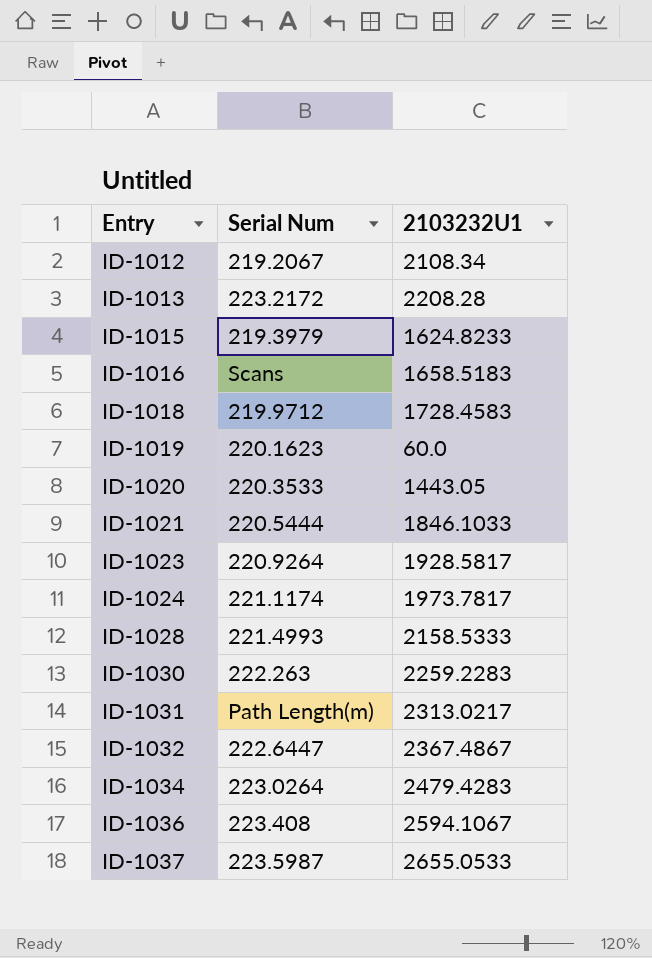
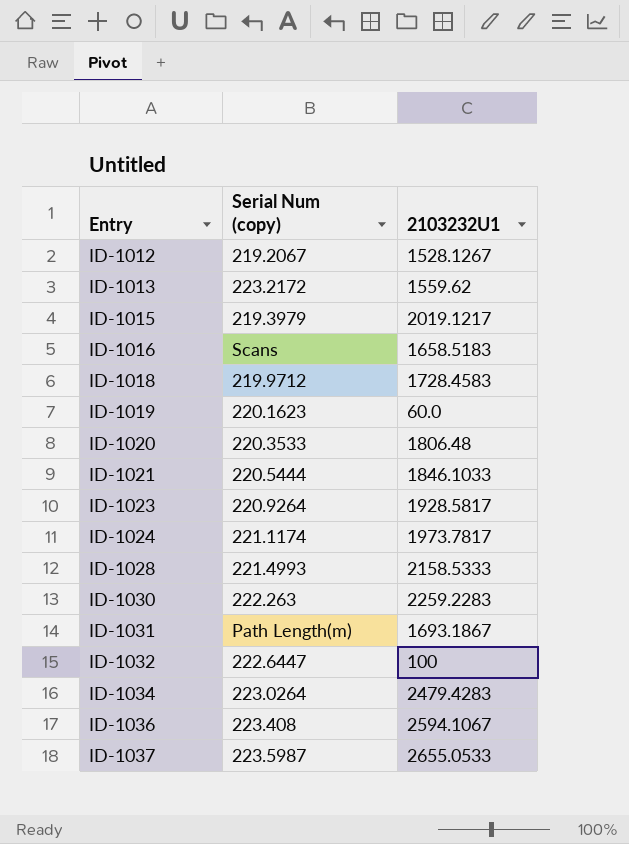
column name: Serial Num -> Serial Num (copy)
ID-1012 | 2103232U1: 2108.34 -> 1528.1267
ID-1013 | 2103232U1: 2208.28 -> 1559.62
ID-1015 | 2103232U1: 1624.8233 -> 2019.1217
ID-1020 | 2103232U1: 1443.05 -> 1806.48
ID-1031 | 2103232U1: 2313.0217 -> 1693.1867
ID-1032 | 2103232U1: 2367.4867 -> 100

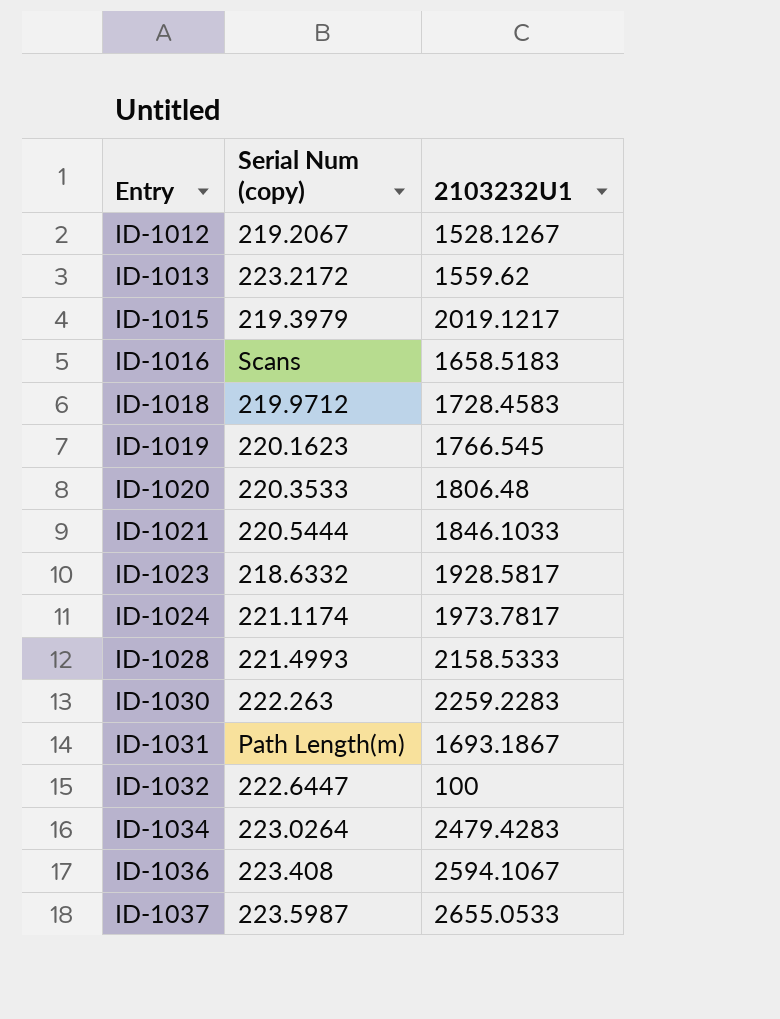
ID-1019 | 2103232U1: 60.0 -> 1766.545
ID-1023 | Serial Num (copy): 220.9264 -> 218.6332

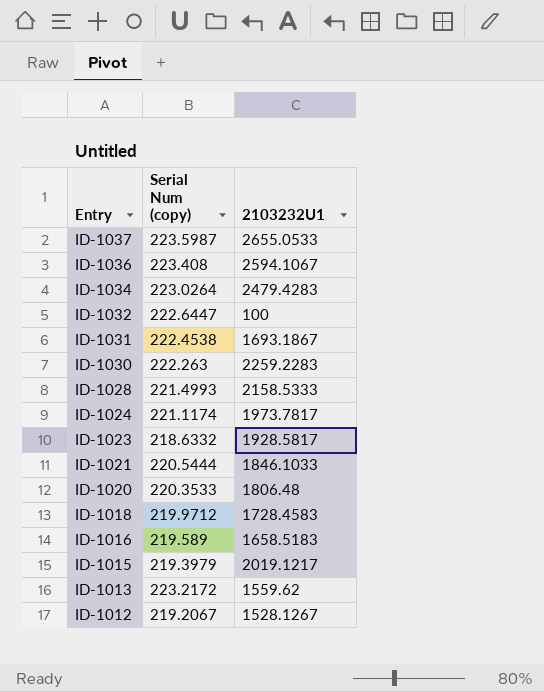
row order: Entry ascending -> Entry descending
row ID-1019: 220.1623 | 1766.545 -> none
ID-1031 | Serial Num (copy): Path Length(m) -> 222.4538
ID-1016 | Serial Num (copy): Scans -> 219.589

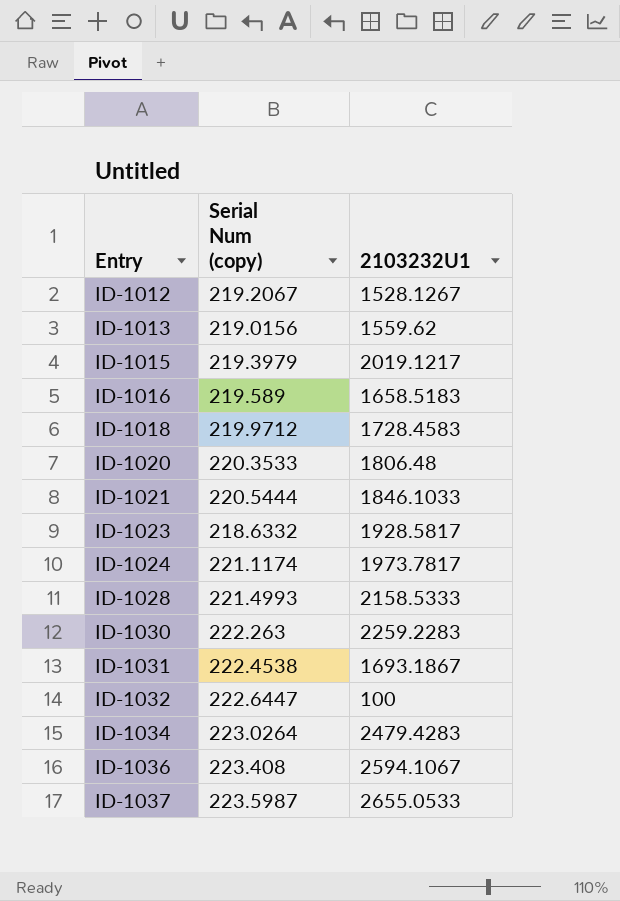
row order: Entry descending -> Entry ascending
ID-1013 | Serial Num (copy): 223.2172 -> 219.0156

